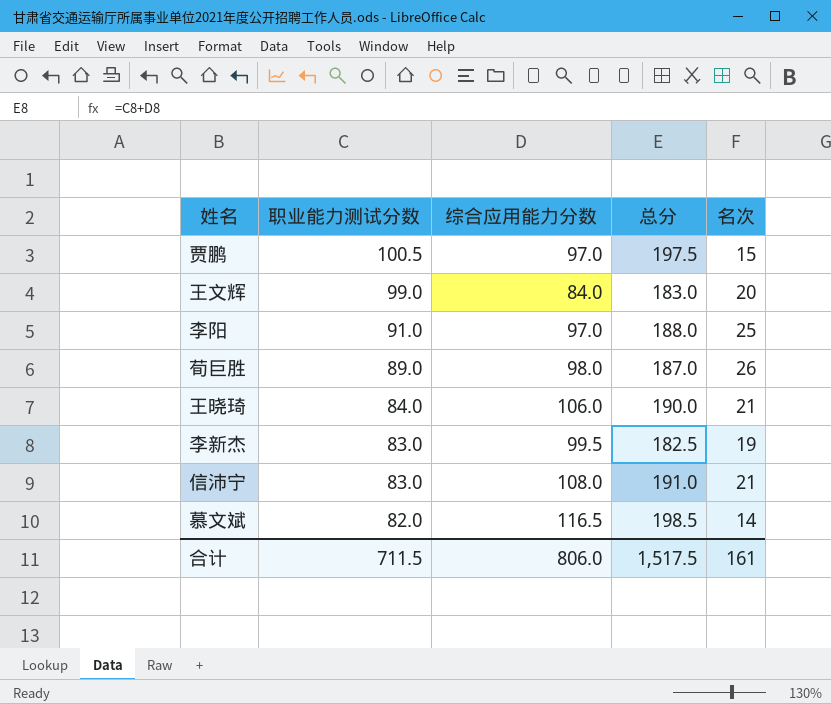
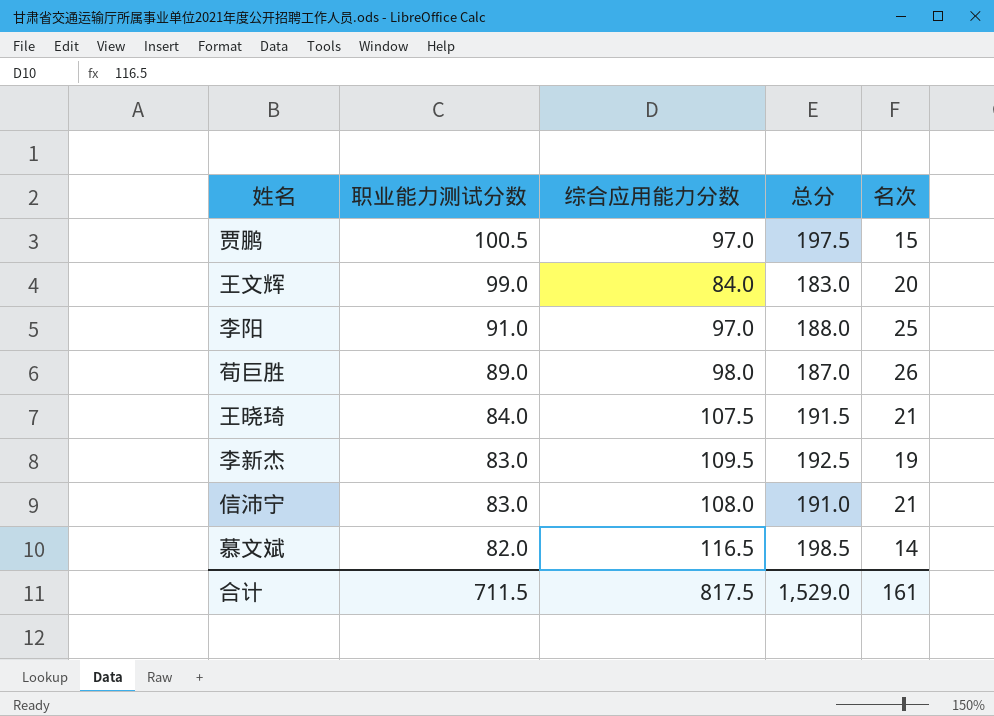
王晓琦 | 综合应用能力分数: 106.0 -> 107.5
王晓琦 | 总分: 190.0 -> 191.5
李新杰 | 综合应用能力分数: 99.5 -> 109.5
李新杰 | 总分: 182.5 -> 192.5
合计 | 综合应用能力分数: 806.0 -> 817.5
合计 | 总分: 1,517.5 -> 1,529.0

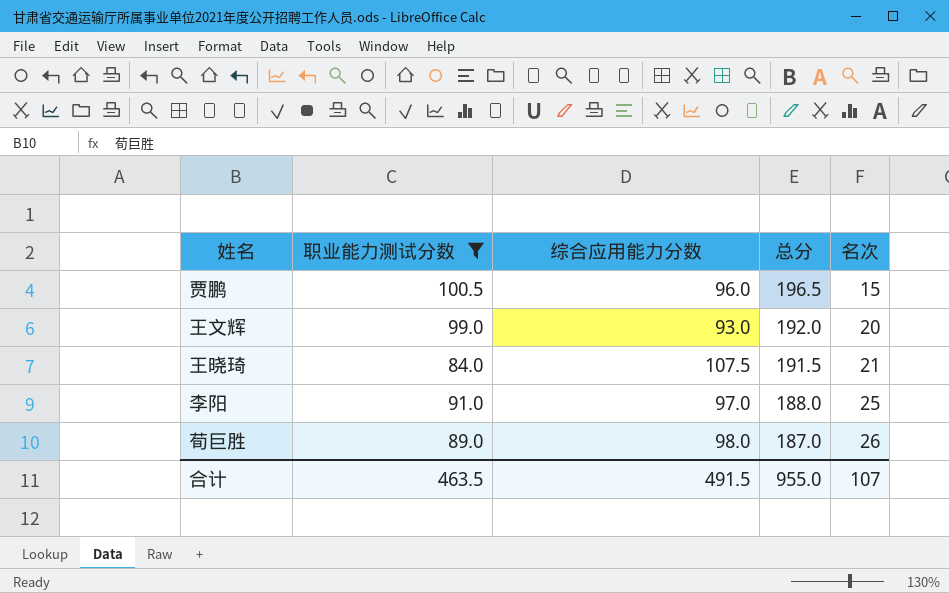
filter: none -> 职业能力测试分数 >= 84.0
row order: 职业能力测试分数 descending -> 总分 descending
贾鹏 | 综合应用能力分数: 97.0 -> 96.0
贾鹏 | 总分: 197.5 -> 196.5
王文辉 | 综合应用能力分数: 84.0 -> 93.0
王文辉 | 总分: 183.0 -> 192.0
合计 | 职业能力测试分数: 711.5 -> 463.5
合计 | 综合应用能力分数: 817.5 -> 491.5
合计 | 总分: 1,529.0 -> 955.0
合计 | 名次: 161 -> 107

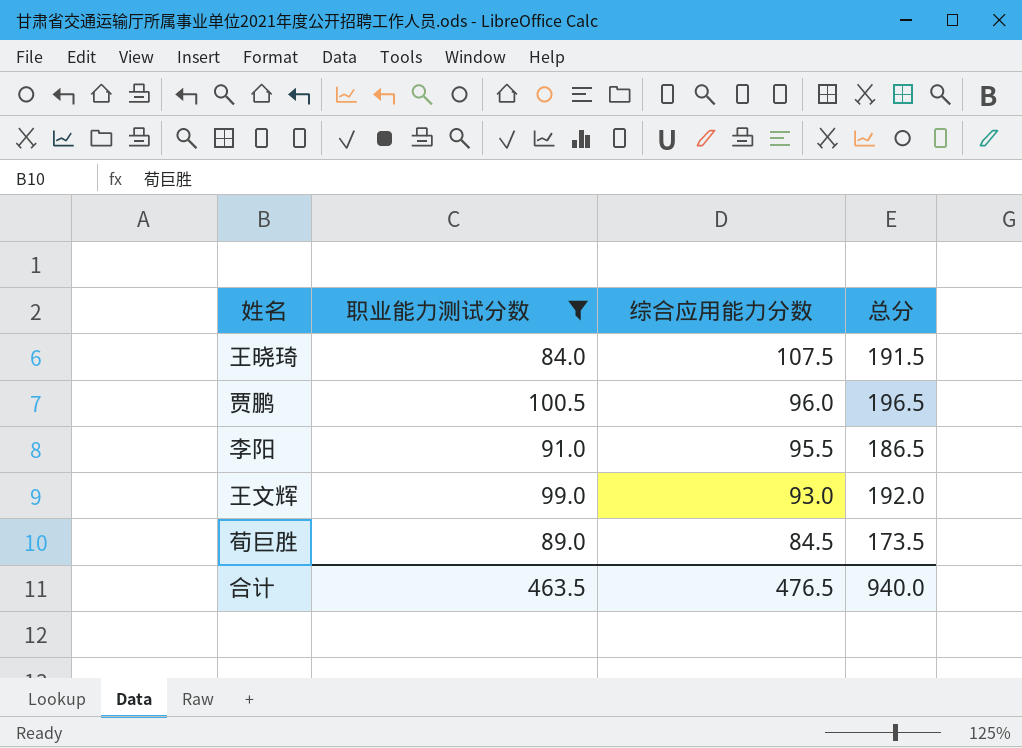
row order: 总分 descending -> 综合应用能力分数 descending
column 名次 | position: 5 -> none
李阳 | 综合应用能力分数: 97.0 -> 95.5
李阳 | 总分: 188.0 -> 186.5
荀巨胜 | 综合应用能力分数: 98.0 -> 84.5
荀巨胜 | 总分: 187.0 -> 173.5
合计 | 综合应用能力分数: 491.5 -> 476.5
合计 | 总分: 955.0 -> 940.0

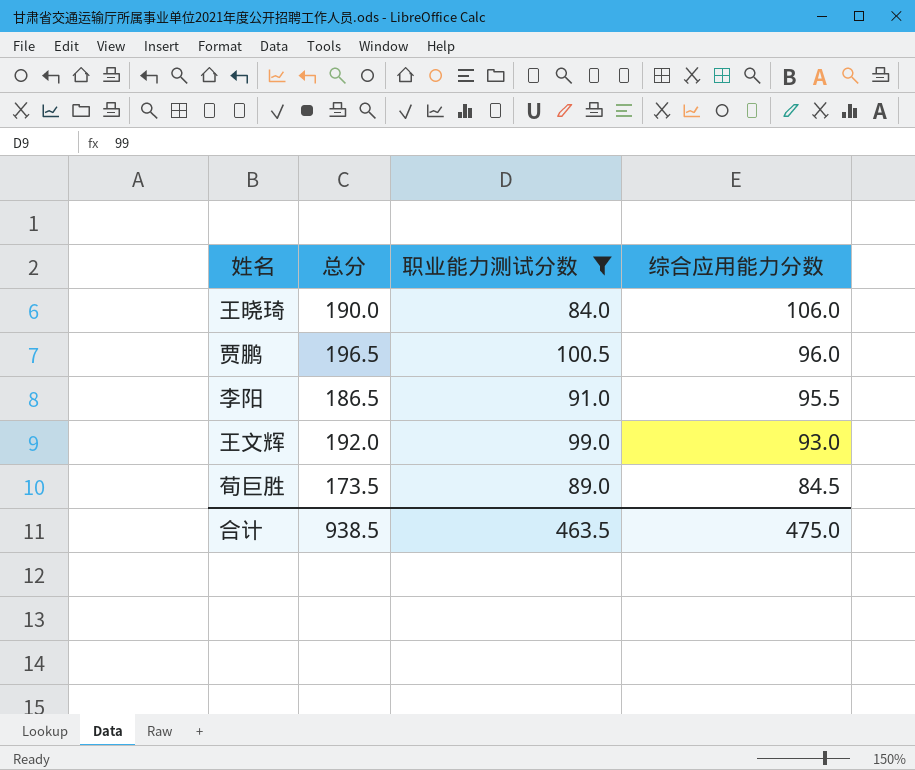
column 总分 | position: 4 -> 2
王晓琦 | 总分: 191.5 -> 190.0
王晓琦 | 综合应用能力分数: 107.5 -> 106.0
合计 | 总分: 940.0 -> 938.5
合计 | 综合应用能力分数: 476.5 -> 475.0

